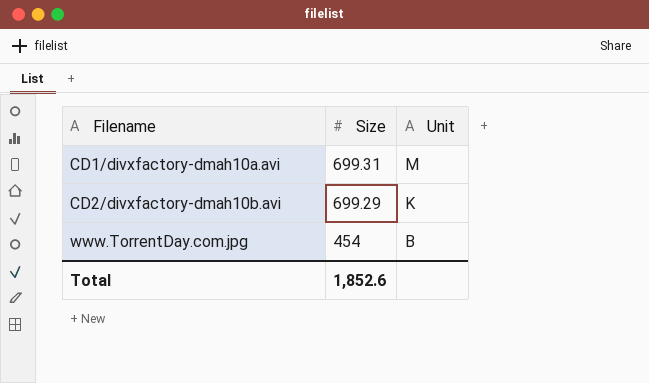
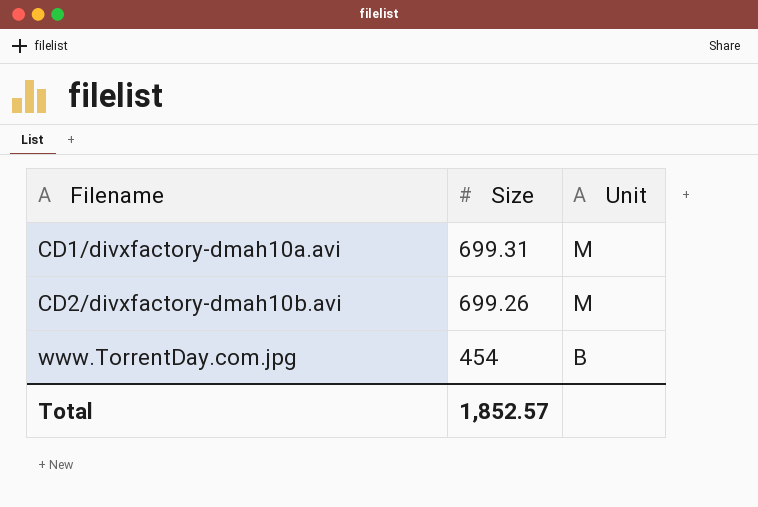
CD2/divxfactory-dmah10b.avi | Size: 699.29 -> 699.26
CD2/divxfactory-dmah10b.avi | Unit: K -> M
Total | Size: 1,852.6 -> 1,852.57

